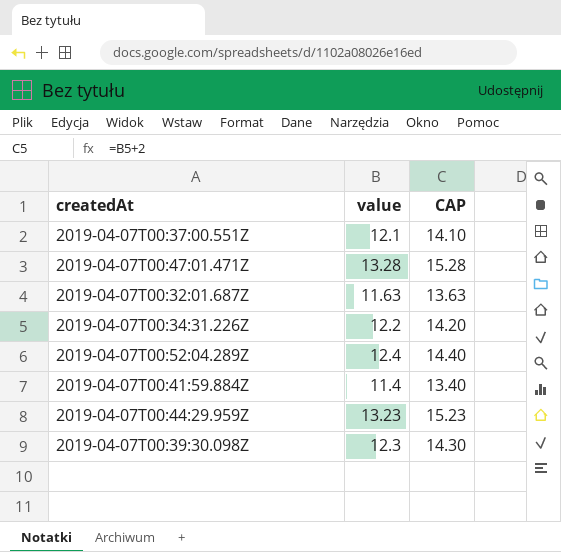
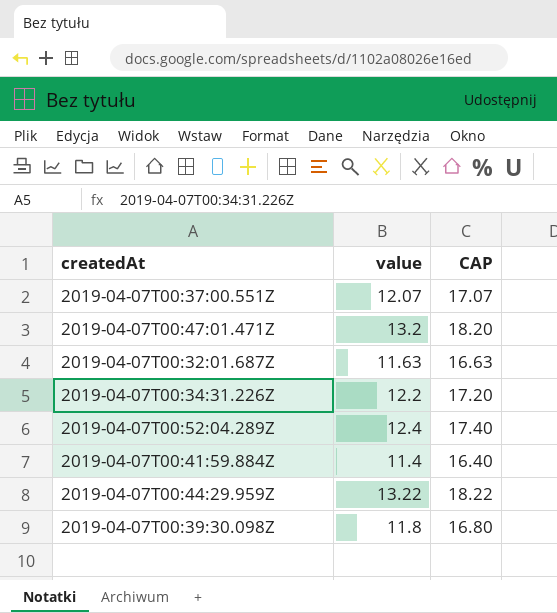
column CAP | formula: [value] + 2 -> [value] + 5
2019-04-07T00:37:00.551Z | value: 12.1 -> 12.07
2019-04-07T00:47:01.471Z | value: 13.28 -> 13.2
2019-04-07T00:44:29.959Z | value: 13.23 -> 13.22
2019-04-07T00:39:30.098Z | value: 12.3 -> 11.8

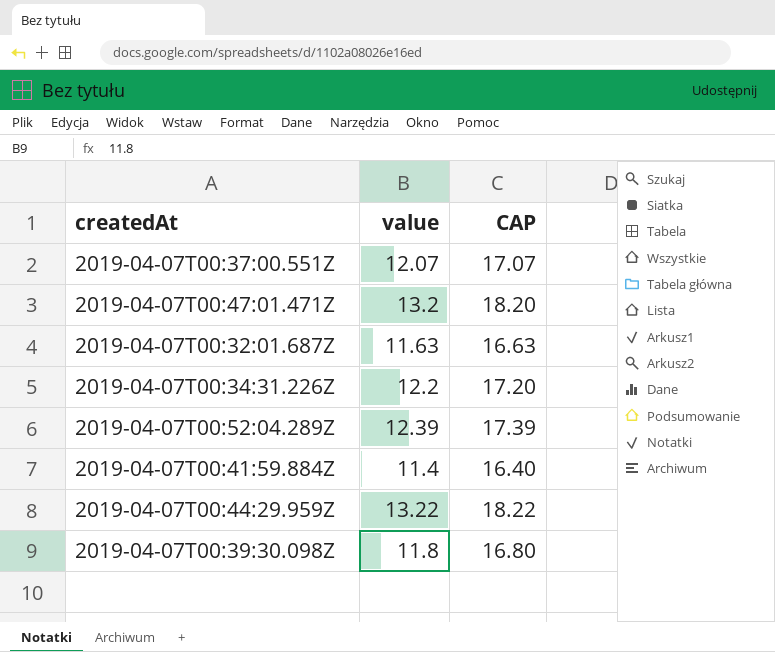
2019-04-07T00:52:04.289Z | value: 12.4 -> 12.39
2019-04-07T00:52:04.289Z | CAP: 17.40 -> 17.39

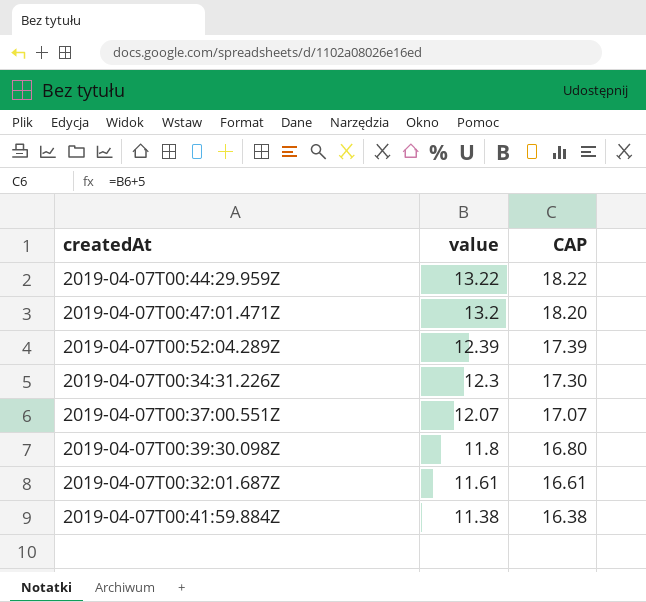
row order: none -> value descending
2019-04-07T00:34:31.226Z | value: 12.2 -> 12.3
2019-04-07T00:34:31.226Z | CAP: 17.20 -> 17.30
2019-04-07T00:32:01.687Z | value: 11.63 -> 11.61
2019-04-07T00:32:01.687Z | CAP: 16.63 -> 16.61
2019-04-07T00:41:59.884Z | value: 11.4 -> 11.38
2019-04-07T00:41:59.884Z | CAP: 16.40 -> 16.38

